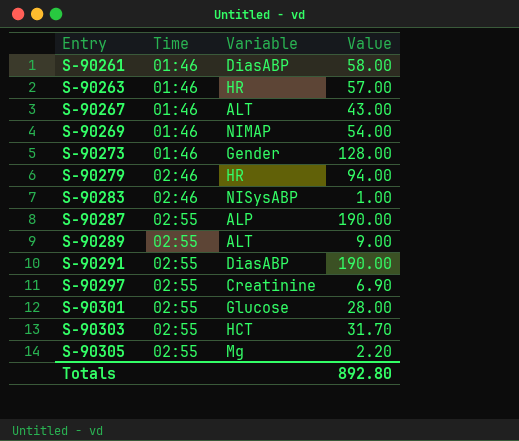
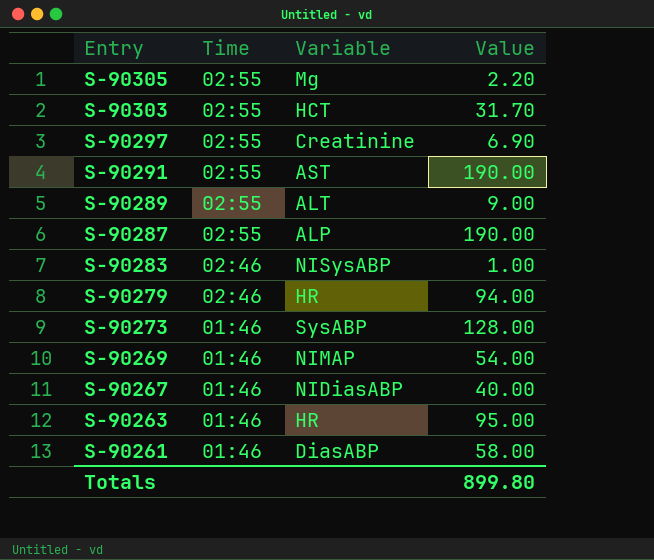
row order: Entry ascending -> Entry descending
row S-90301: 02:55 | Glucose | 28.00 -> none
S-90291 | Variable: DiasABP -> AST
S-90273 | Variable: Gender -> SysABP
S-90267 | Variable: ALT -> NIDiasABP
S-90267 | Value: 43.00 -> 40.00
S-90263 | Value: 57.00 -> 95.00
Totals | Value: 892.80 -> 899.80

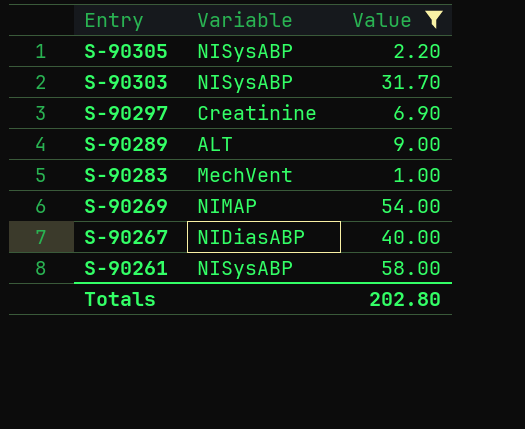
filter: none -> Value <= 58.00
column Time | position: 2 -> none
S-90305 | Variable: Mg -> NISysABP
S-90303 | Variable: HCT -> NISysABP
S-90283 | Variable: NISysABP -> MechVent
S-90261 | Variable: DiasABP -> NISysABP
Totals | Value: 899.80 -> 202.80

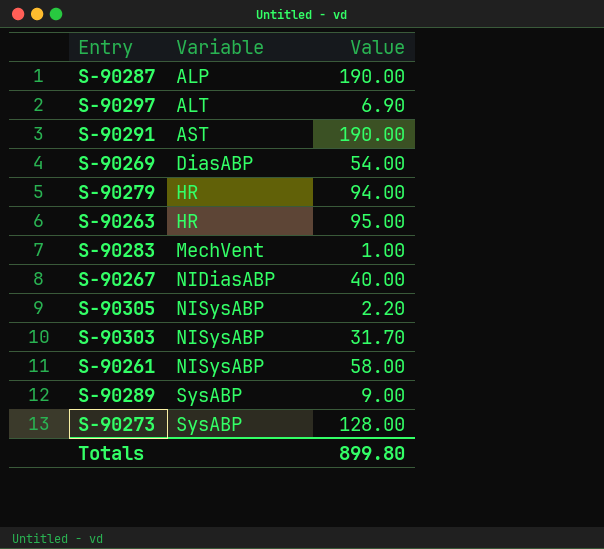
filter: Value <= 58.00 -> none
row order: Entry descending -> Variable ascending
S-90297 | Variable: Creatinine -> ALT
S-90269 | Variable: NIMAP -> DiasABP
S-90289 | Variable: ALT -> SysABP
Totals | Value: 202.80 -> 899.80

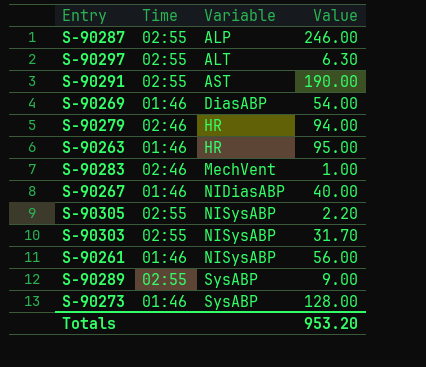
column Time | position: none -> 2
S-90287 | Value: 190.00 -> 246.00
S-90297 | Value: 6.90 -> 6.30
S-90261 | Value: 58.00 -> 56.00
Totals | Value: 899.80 -> 953.20

